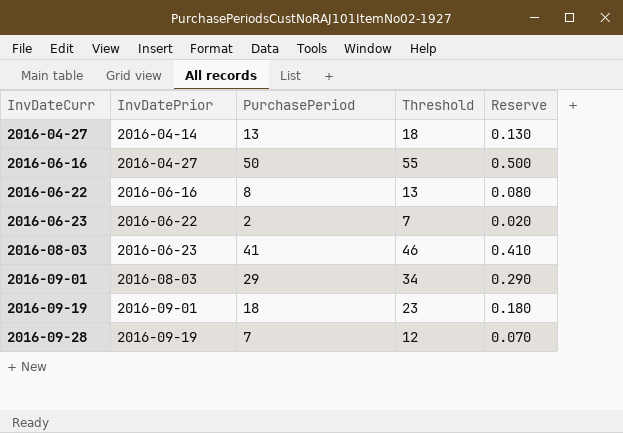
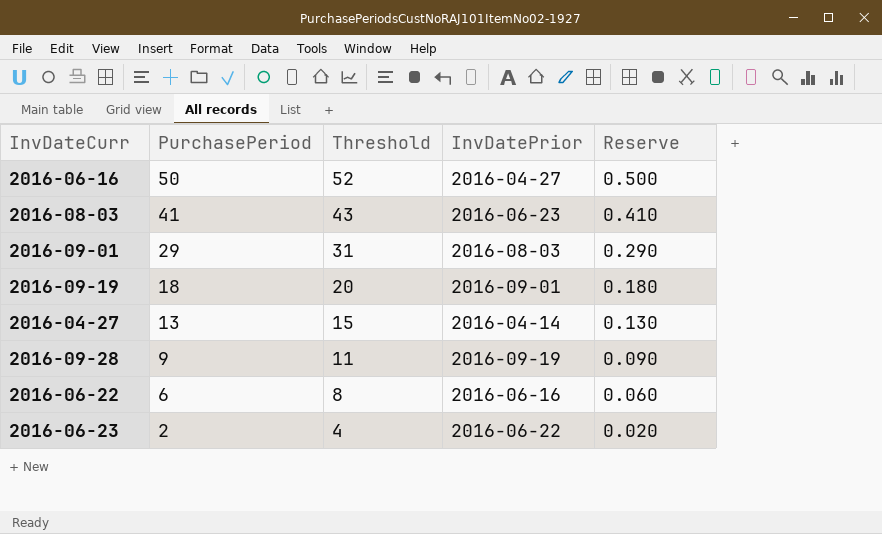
row order: InvDateCurr ascending -> PurchasePeriod descending
column Threshold | formula: [PurchasePeriod] + 5 -> [PurchasePeriod] + 2
column InvDatePrior | position: 2 -> 4
2016-09-28 | PurchasePeriod: 7 -> 9
2016-09-28 | Reserve: 0.070 -> 0.090
2016-06-22 | PurchasePeriod: 8 -> 6
2016-06-22 | Reserve: 0.080 -> 0.060

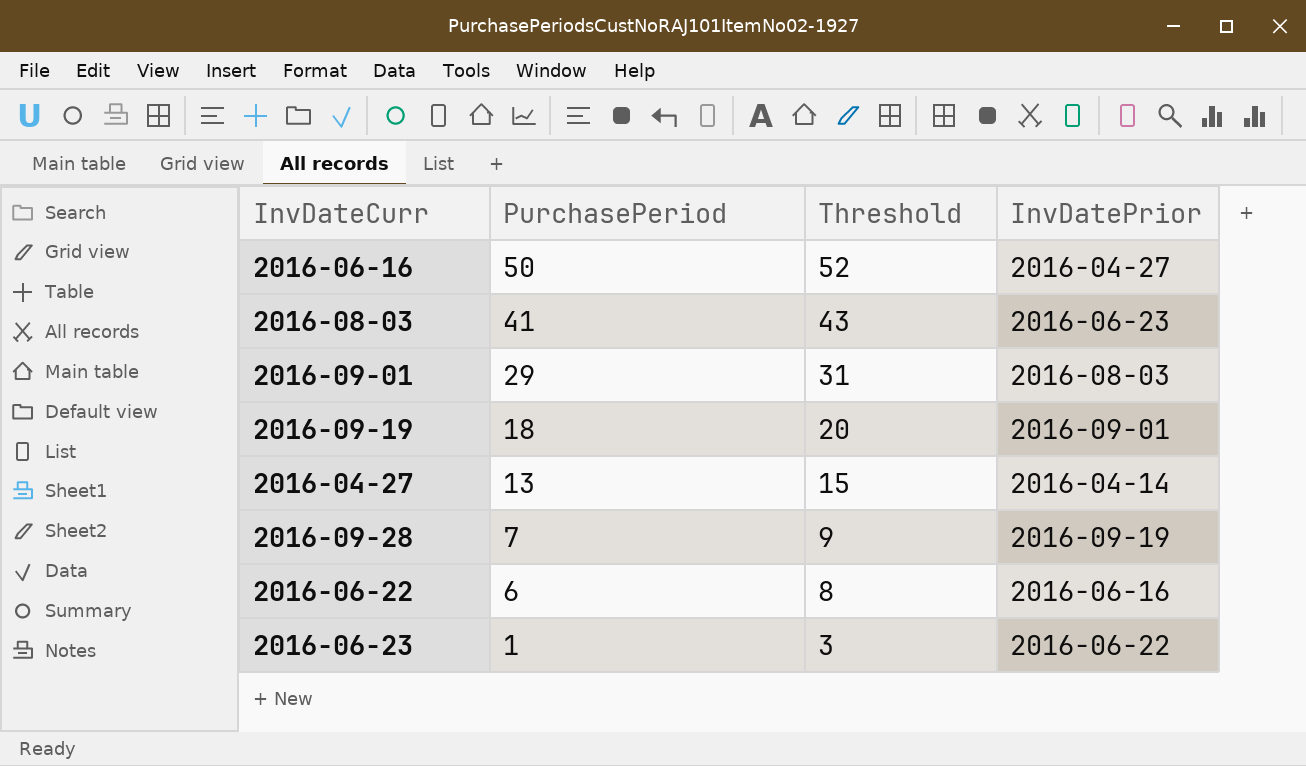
column Reserve | formula: [PurchasePeriod] * 0.01 -> none
2016-09-28 | PurchasePeriod: 9 -> 7
2016-09-28 | Threshold: 11 -> 9
2016-06-23 | PurchasePeriod: 2 -> 1
2016-06-23 | Threshold: 4 -> 3

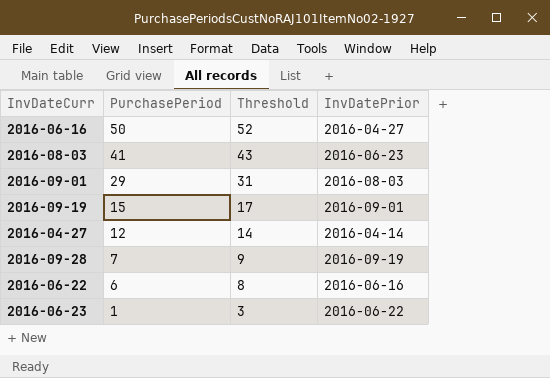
2016-09-19 | PurchasePeriod: 18 -> 15
2016-09-19 | Threshold: 20 -> 17
2016-04-27 | PurchasePeriod: 13 -> 12
2016-04-27 | Threshold: 15 -> 14

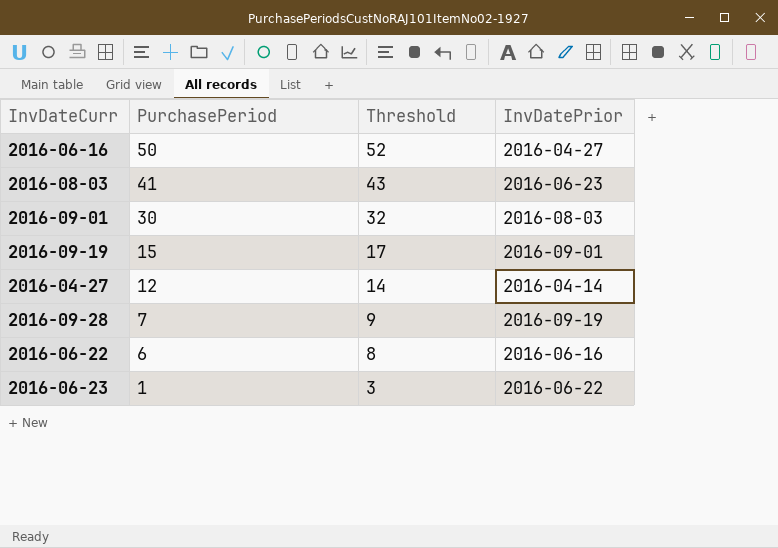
2016-09-01 | PurchasePeriod: 29 -> 30
2016-09-01 | Threshold: 31 -> 32

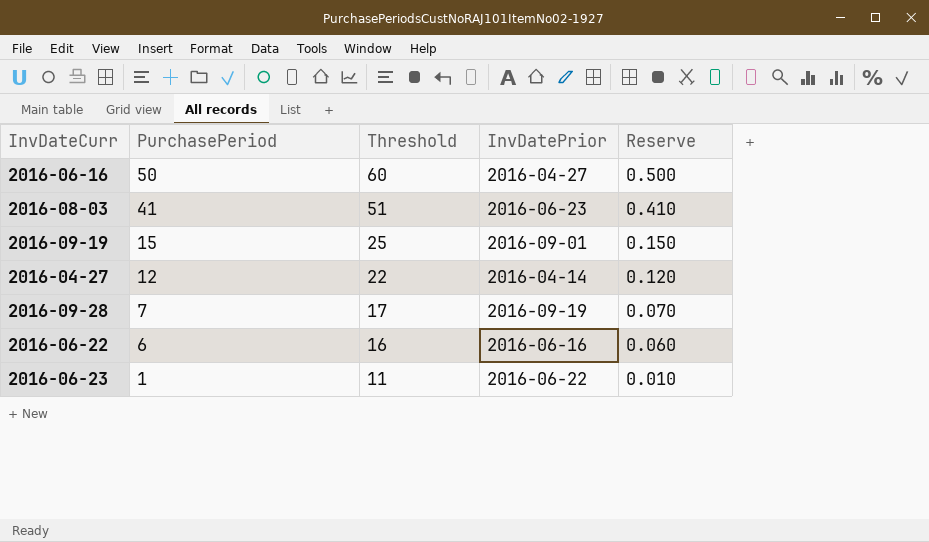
column Threshold | formula: [PurchasePeriod] + 2 -> [PurchasePeriod] + 10
column Reserve | formula: none -> [PurchasePeriod] * 0.01
row 2016-09-01: 30 | 32 | 2016-08-03 -> none

